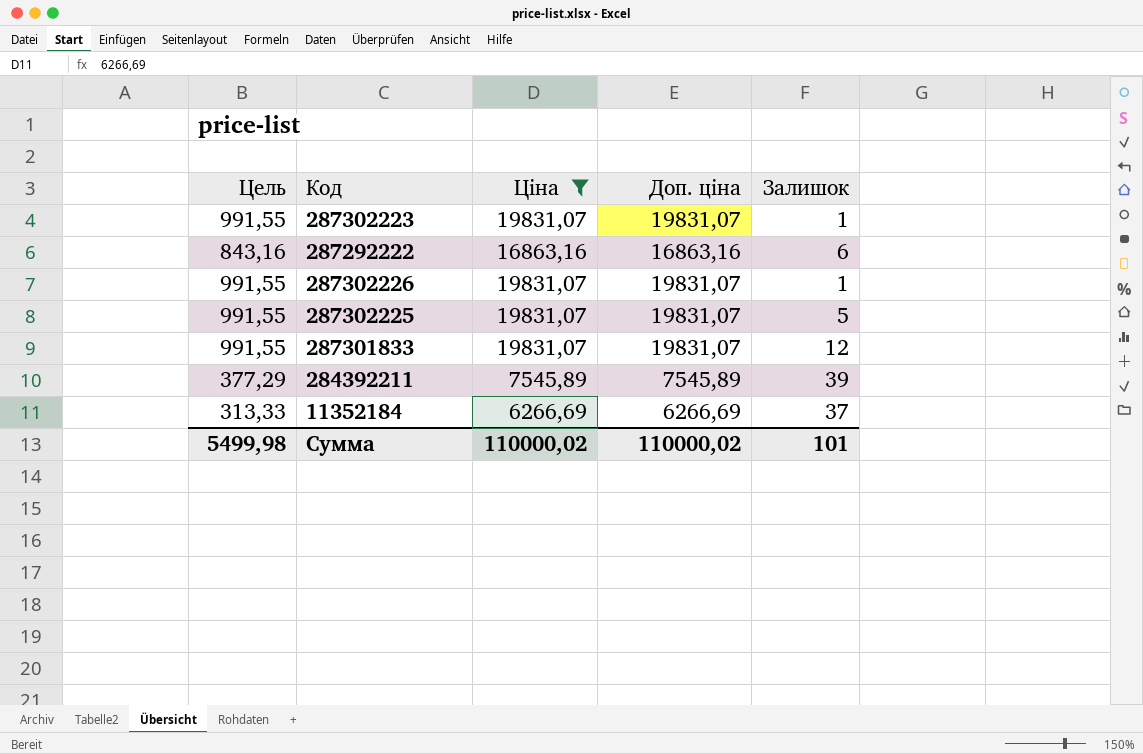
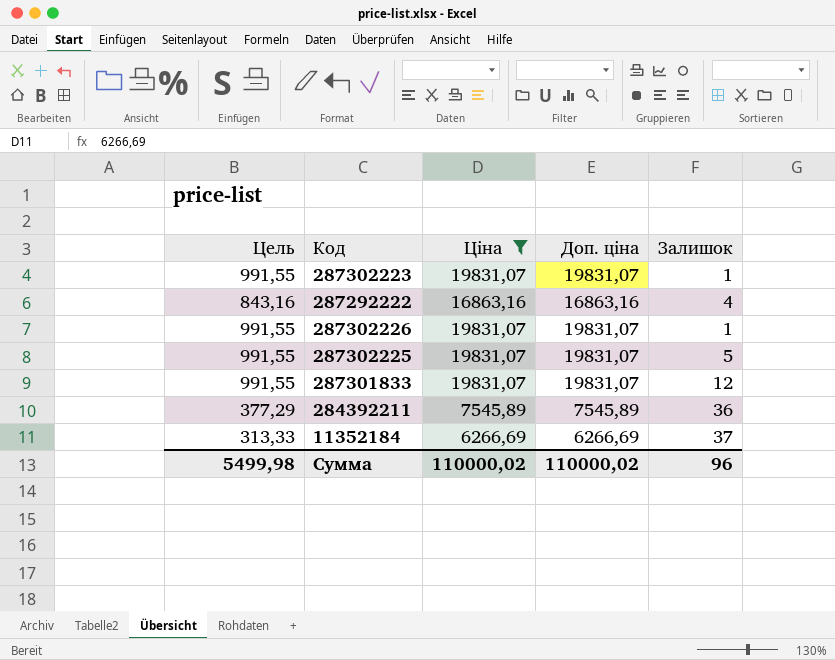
287292222 | Залишок: 6 -> 4
284392211 | Залишок: 39 -> 36
Сумма | Залишок: 101 -> 96

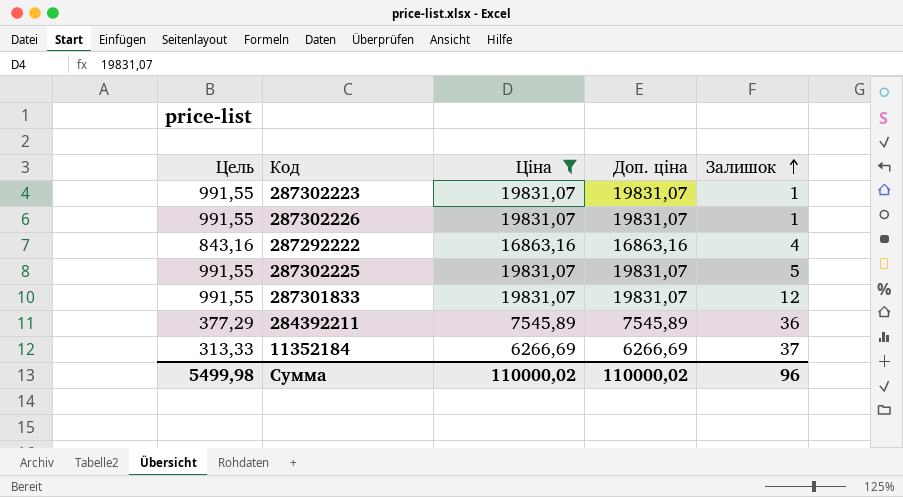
row order: none -> Залишок ascending

